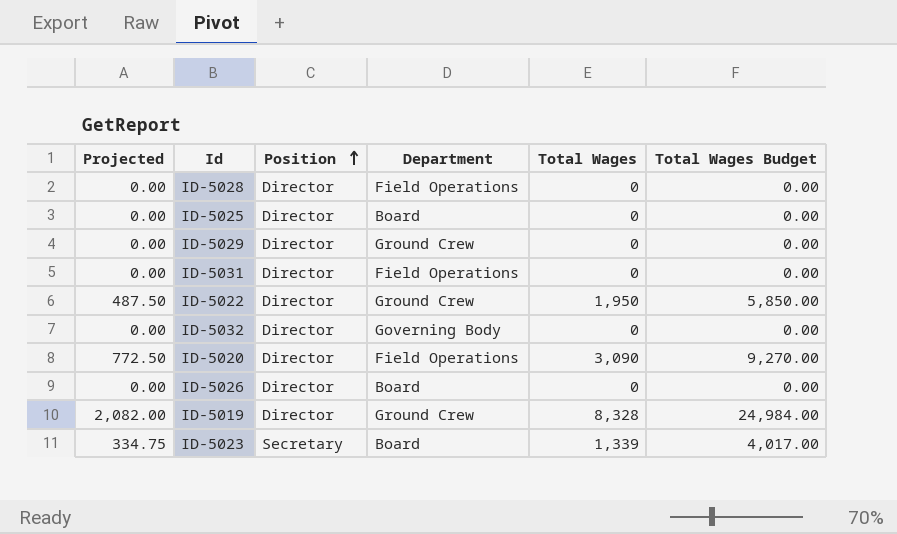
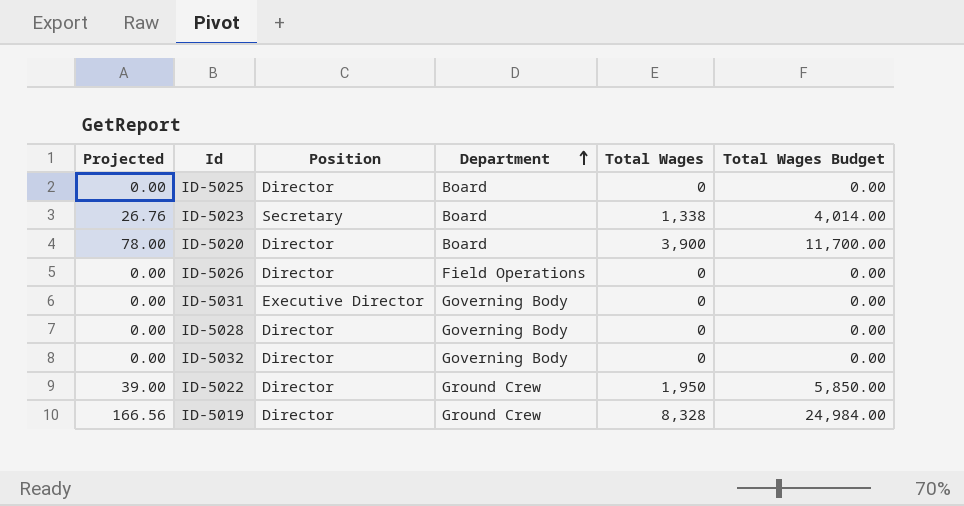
row order: Position ascending -> Department ascending
column Projected | formula: [Total Wages] * 0.25 -> [Total Wages] * 0.02
row ID-5029: 0.00 | Director | Ground Crew | 0 | 0.00 -> none
ID-5023 | Total Wages: 1,339 -> 1,338
ID-5023 | Total Wages Budget: 4,017.00 -> 4,014.00
ID-5020 | Department: Field Operations -> Board
ID-5020 | Total Wages: 3,090 -> 3,900
ID-5020 | Total Wages Budget: 9,270.00 -> 11,700.00
ID-5026 | Department: Board -> Field Operations
ID-5031 | Position: Director -> Executive Director
ID-5031 | Department: Field Operations -> Governing Body
ID-5028 | Department: Field Operations -> Governing Body

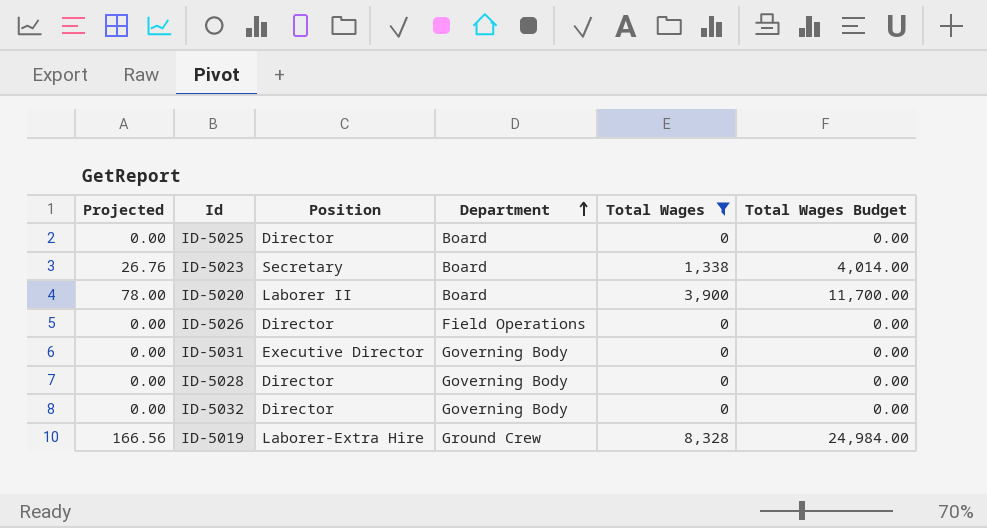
filter: none -> Total Wages != 1,950
ID-5020 | Position: Director -> Laborer II
ID-5019 | Position: Director -> Laborer-Extra Hire

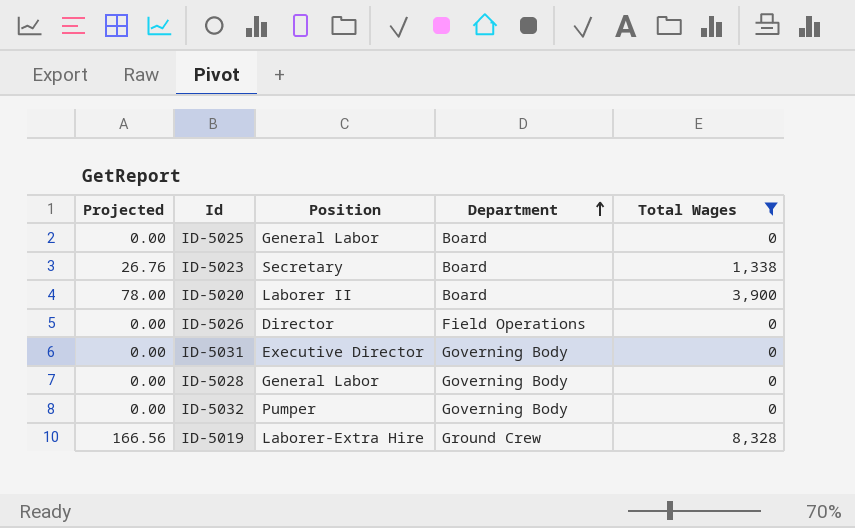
column Total Wages Budget | formula: [Total Wages] * 3 -> none
ID-5025 | Position: Director -> General Labor
ID-5028 | Position: Director -> General Labor
ID-5032 | Position: Director -> Pumper

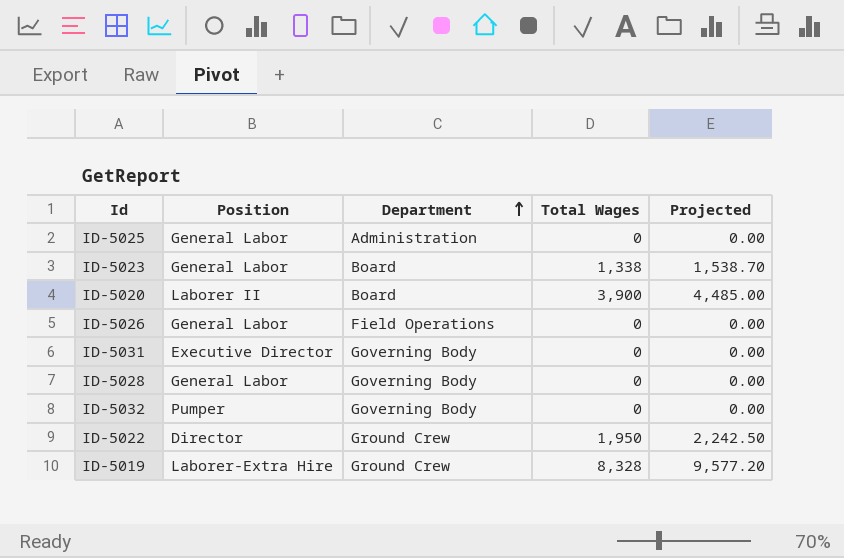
filter: Total Wages != 1,950 -> none
column Projected | formula: [Total Wages] * 0.02 -> [Total Wages] * 1.15
column Projected | position: 1 -> 5
ID-5025 | Department: Board -> Administration
ID-5023 | Position: Secretary -> General Labor
ID-5026 | Position: Director -> General Labor

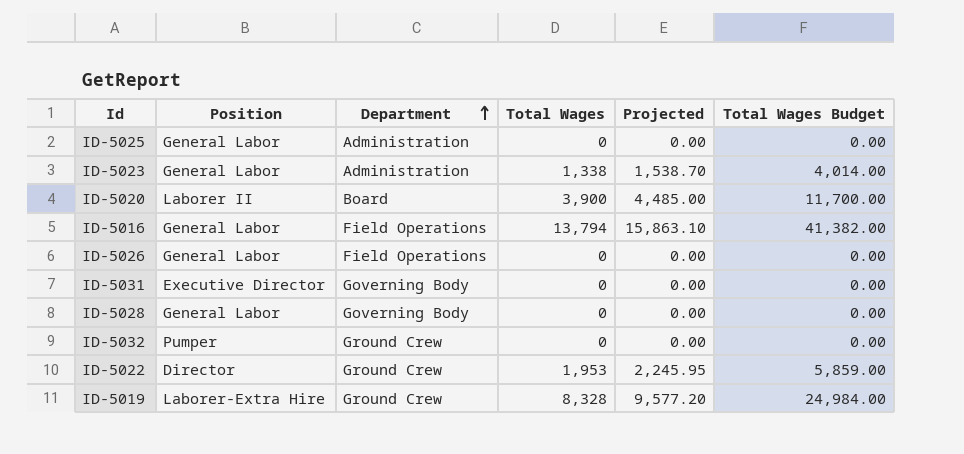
column Total Wages Budget | formula: none -> [Total Wages] * 3
ID-5023 | Department: Board -> Administration
row ID-5016: none -> General Labor | Field Operations | 13,794 | 15,863.10 | 41,382.00
ID-5032 | Department: Governing Body -> Ground Crew
ID-5022 | Total Wages: 1,950 -> 1,953
ID-5022 | Projected: 2,242.50 -> 2,245.95

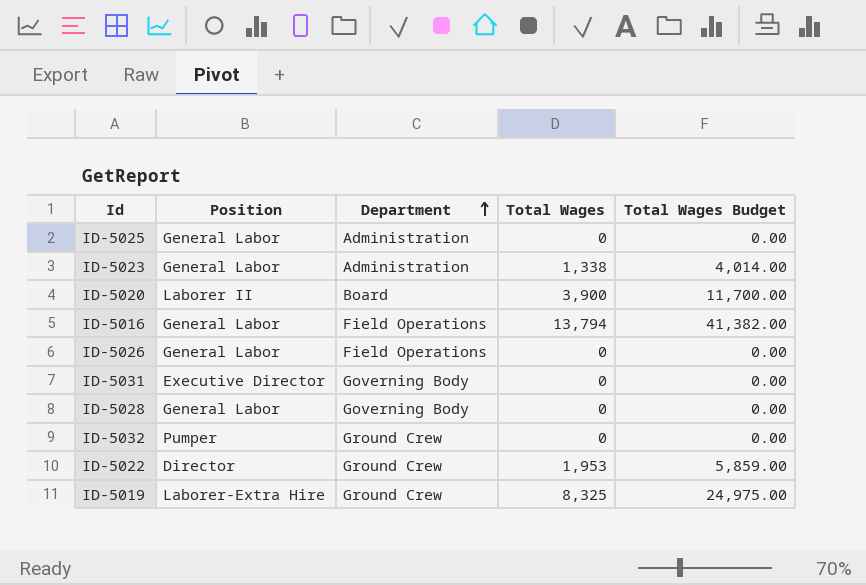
column Projected | formula: [Total Wages] * 1.15 -> none
ID-5019 | Total Wages: 8,328 -> 8,325
ID-5019 | Total Wages Budget: 24,984.00 -> 24,975.00

